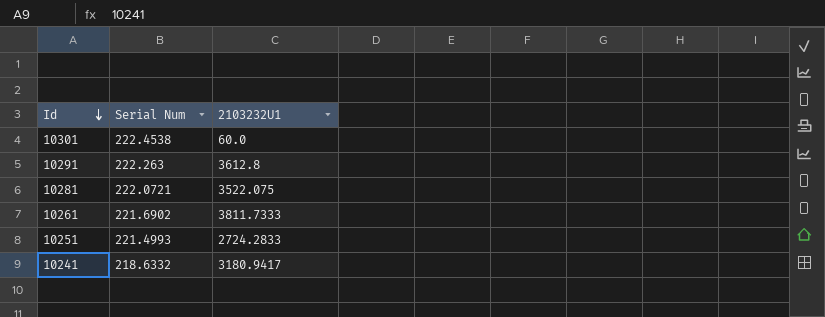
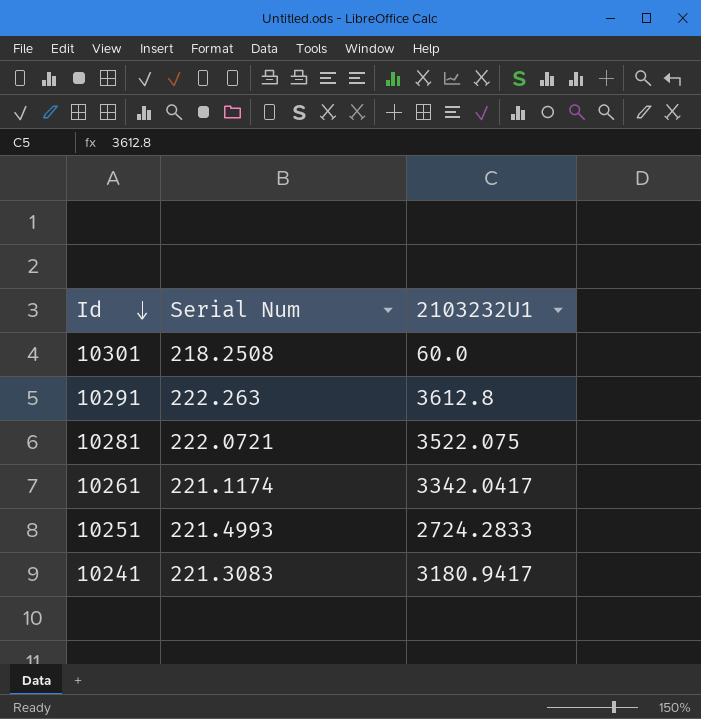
10301 | Serial Num: 222.4538 -> 218.2508
10261 | Serial Num: 221.6902 -> 221.1174
10261 | 2103232U1: 3811.7333 -> 3342.0417
10241 | Serial Num: 218.6332 -> 221.3083

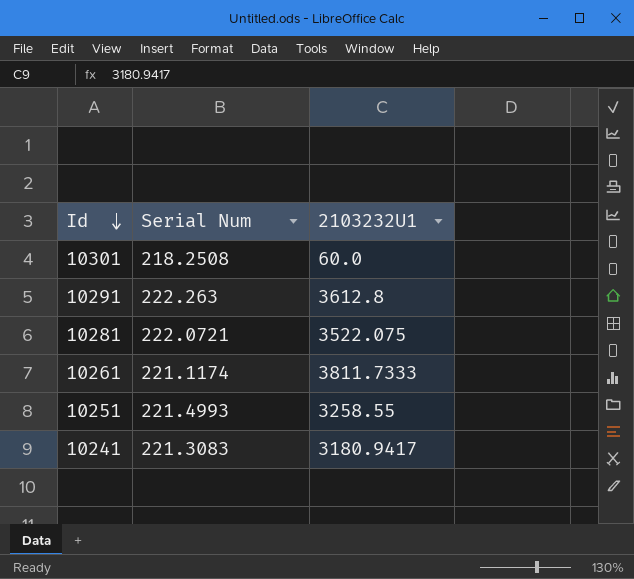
10261 | 2103232U1: 3342.0417 -> 3811.7333
10251 | 2103232U1: 2724.2833 -> 3258.55

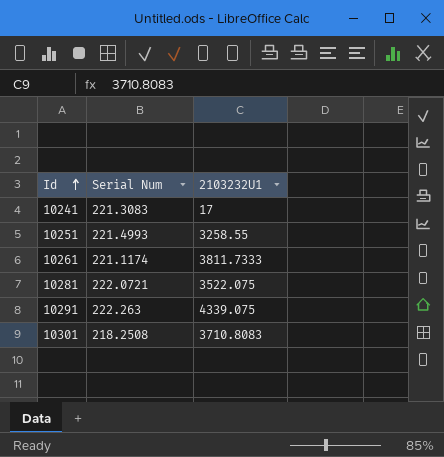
row order: Id descending -> Id ascending
10241 | 2103232U1: 3180.9417 -> 17
10291 | 2103232U1: 3612.8 -> 4339.075
10301 | 2103232U1: 60.0 -> 3710.8083

